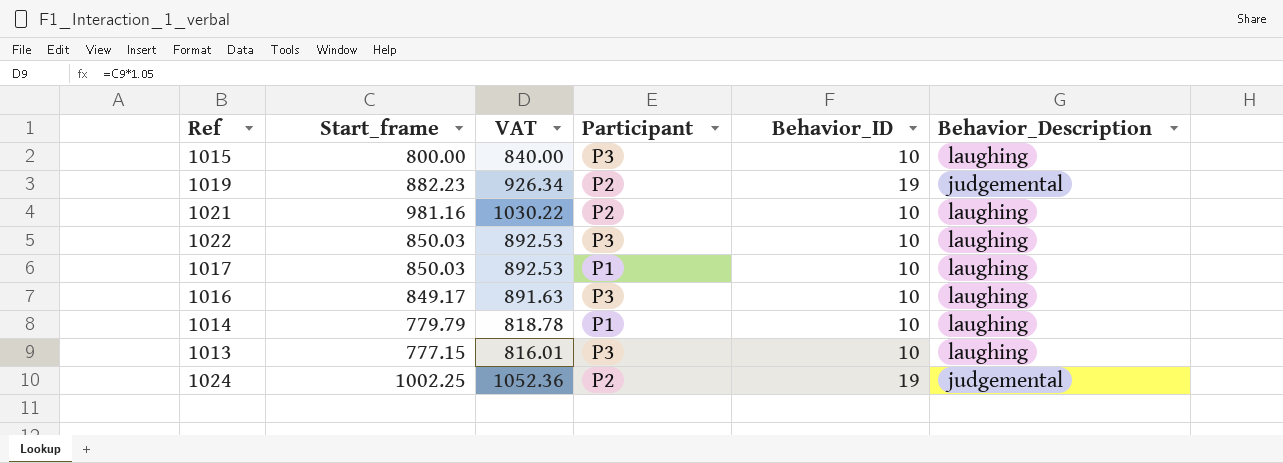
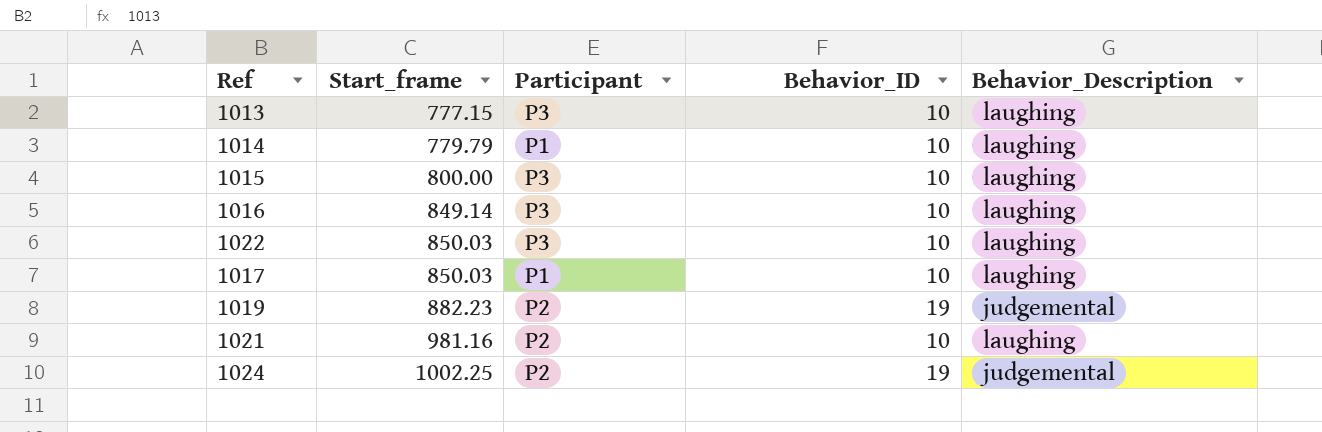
row order: none -> Start_frame ascending
column VAT | formula: [Start_frame] * 1.05 -> none
1016 | Start_frame: 849.17 -> 849.14

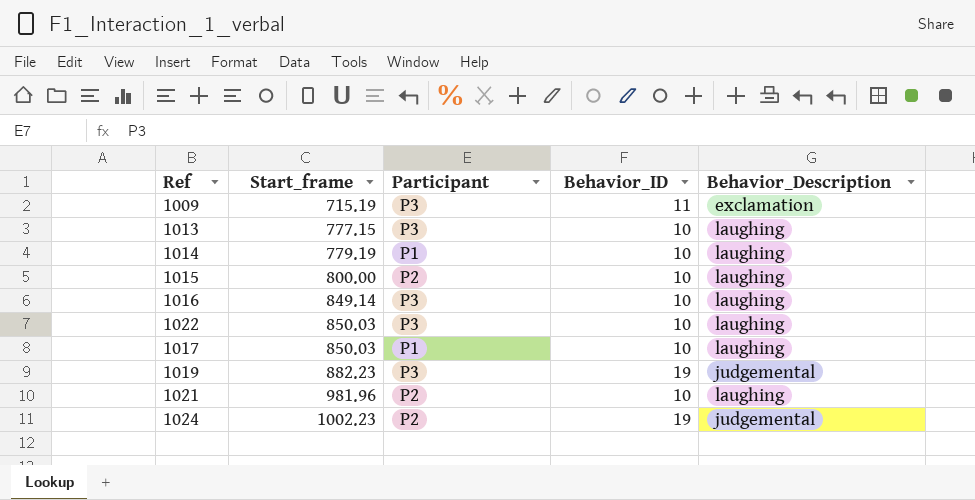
row 1009: none -> 715.19 | P3 | 11 | exclamation
1014 | Start_frame: 779.79 -> 779.19
1015 | Participant: P3 -> P2
1019 | Participant: P2 -> P3
1021 | Start_frame: 981.16 -> 981.96
1024 | Start_frame: 1002.25 -> 1002.23

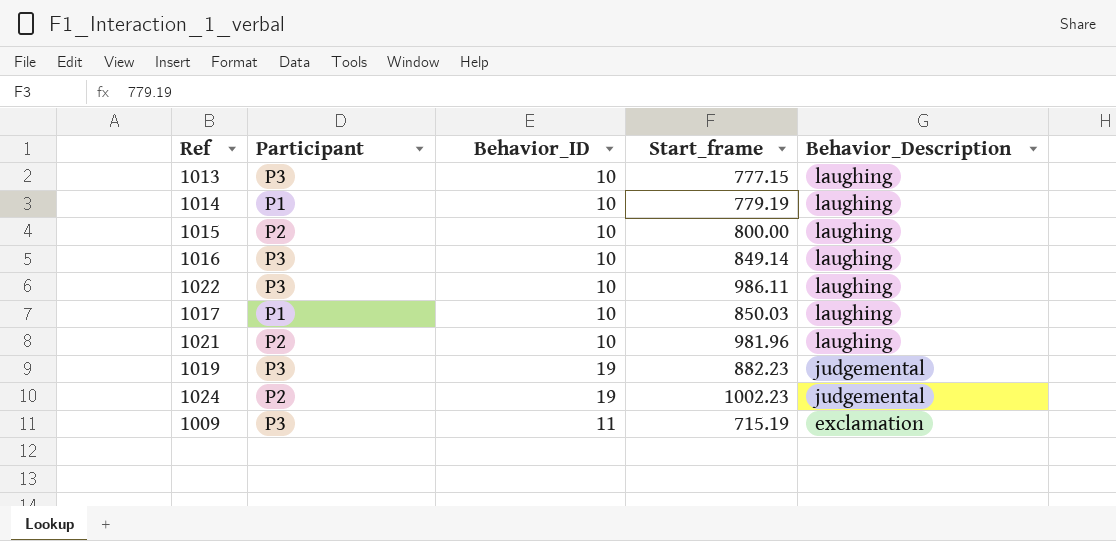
row order: Start_frame ascending -> Behavior_Description descending
column Start_frame | position: 2 -> 4
1022 | Start_frame: 850.03 -> 986.11

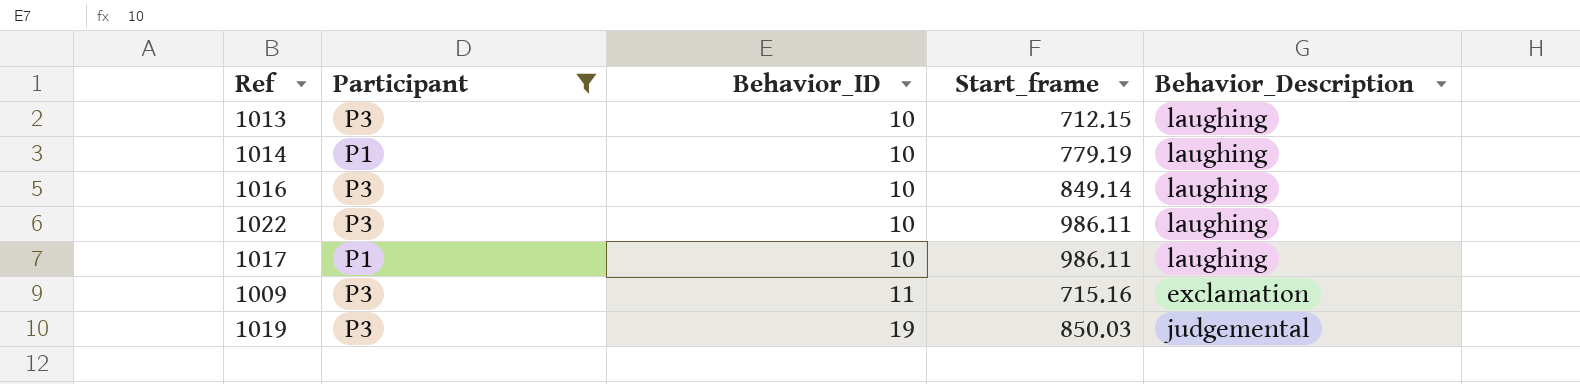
filter: none -> Participant != P2
row order: Behavior_Description descending -> Behavior_ID ascending
1013 | Start_frame: 777.15 -> 712.15
1017 | Start_frame: 850.03 -> 986.11
1009 | Start_frame: 715.19 -> 715.16
1019 | Start_frame: 882.23 -> 850.03

